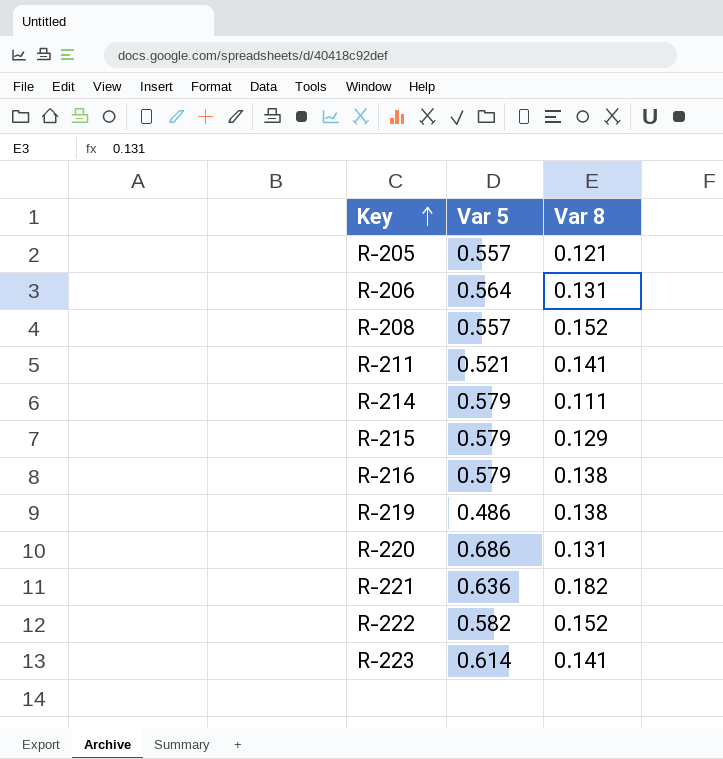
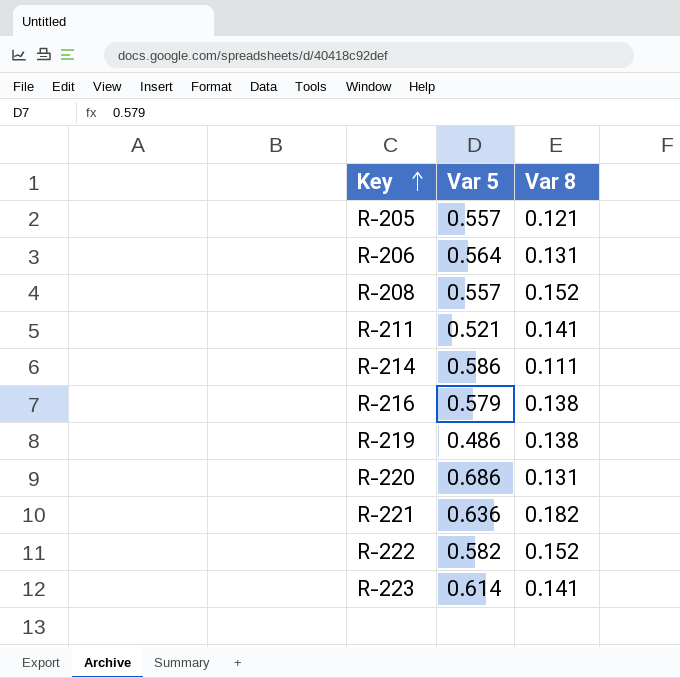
row R-215: 0.579 | 0.129 -> none
R-214 | Var 5: 0.579 -> 0.586

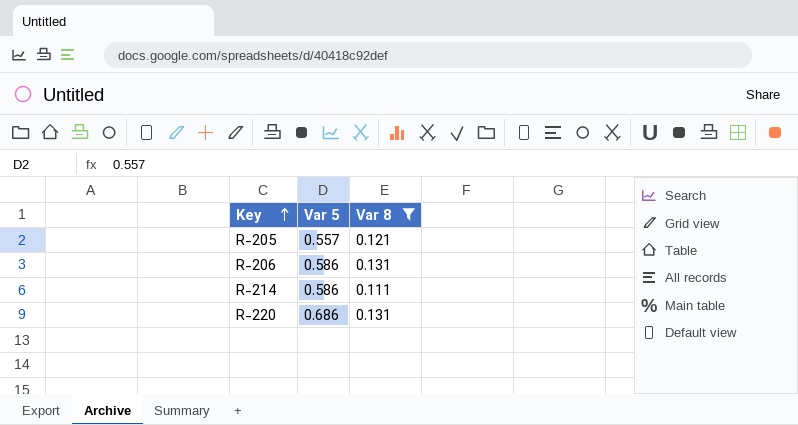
filter: none -> Var 8 <= 0.131
R-206 | Var 5: 0.564 -> 0.586

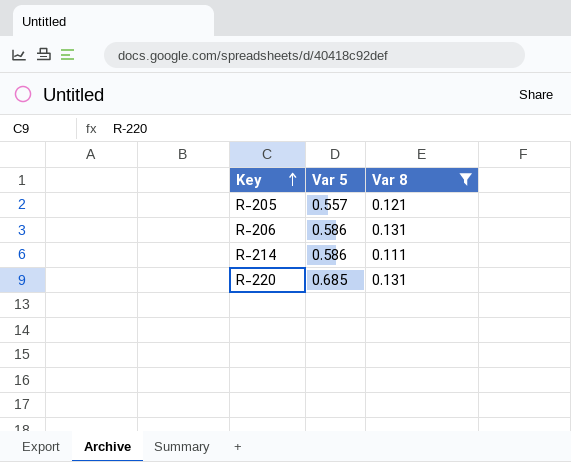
R-220 | Var 5: 0.686 -> 0.685

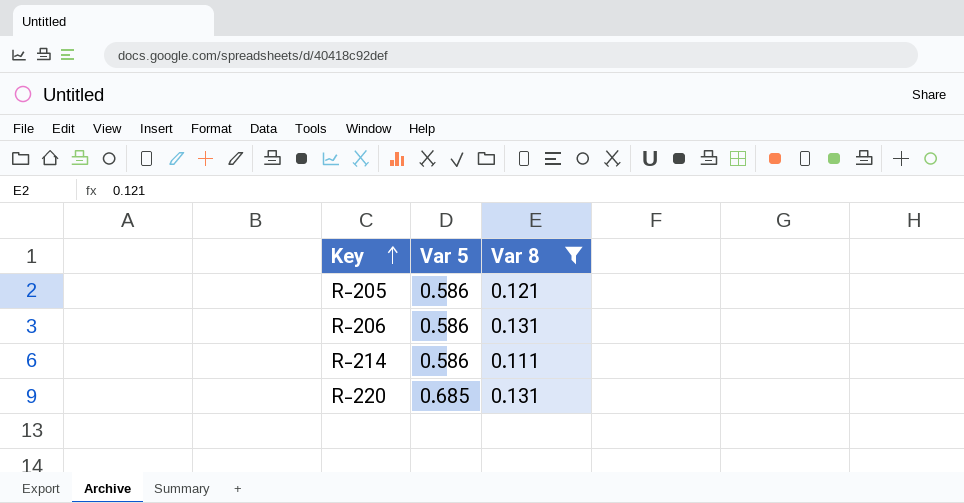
R-205 | Var 5: 0.557 -> 0.586

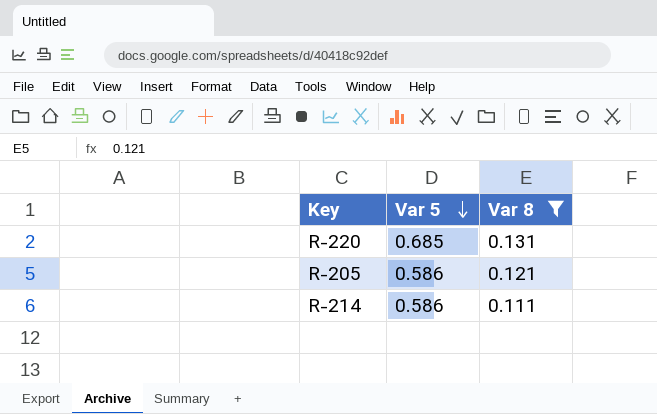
row order: Key ascending -> Var 5 descending
row R-206: 0.586 | 0.131 -> none

